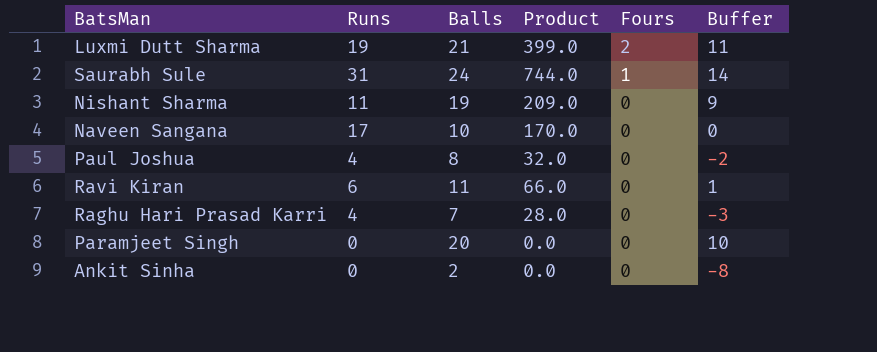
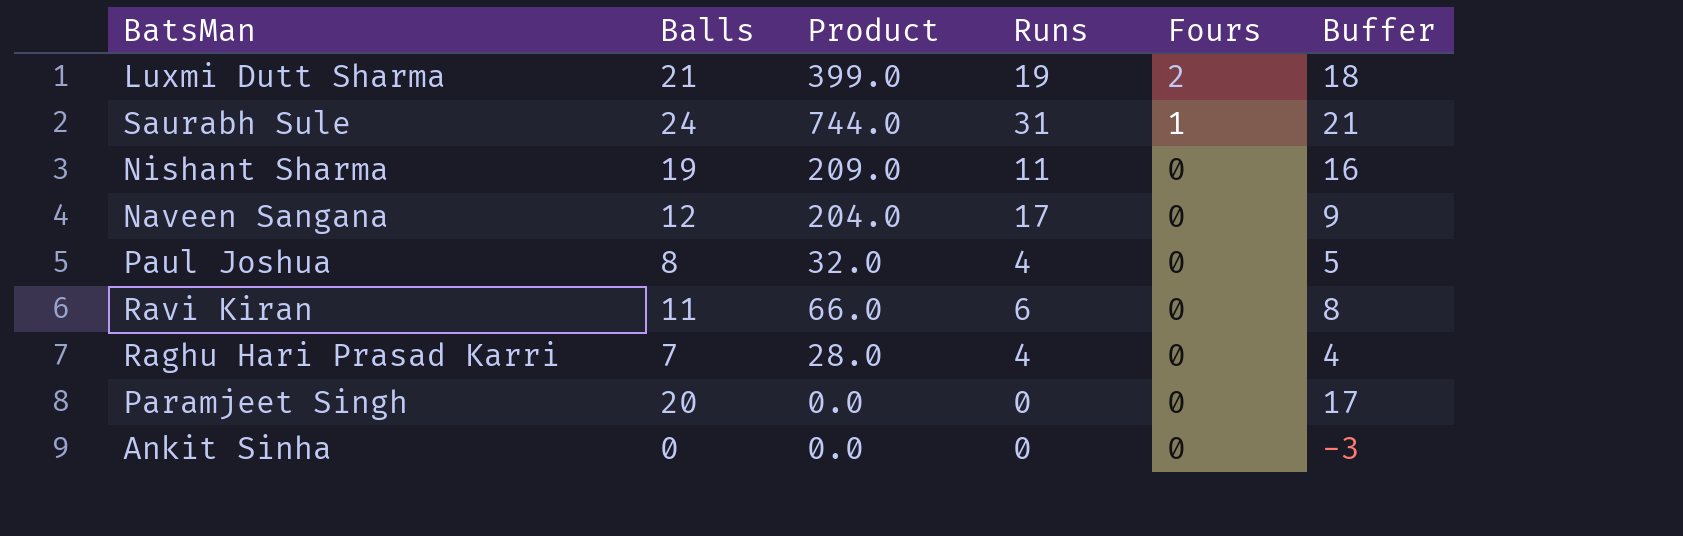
column Runs | position: 2 -> 4
column Buffer | formula: [Balls] - 10 -> [Balls] - 3
Naveen Sangana | Balls: 10 -> 12
Naveen Sangana | Product: 170.0 -> 204.0
Ankit Sinha | Balls: 2 -> 0

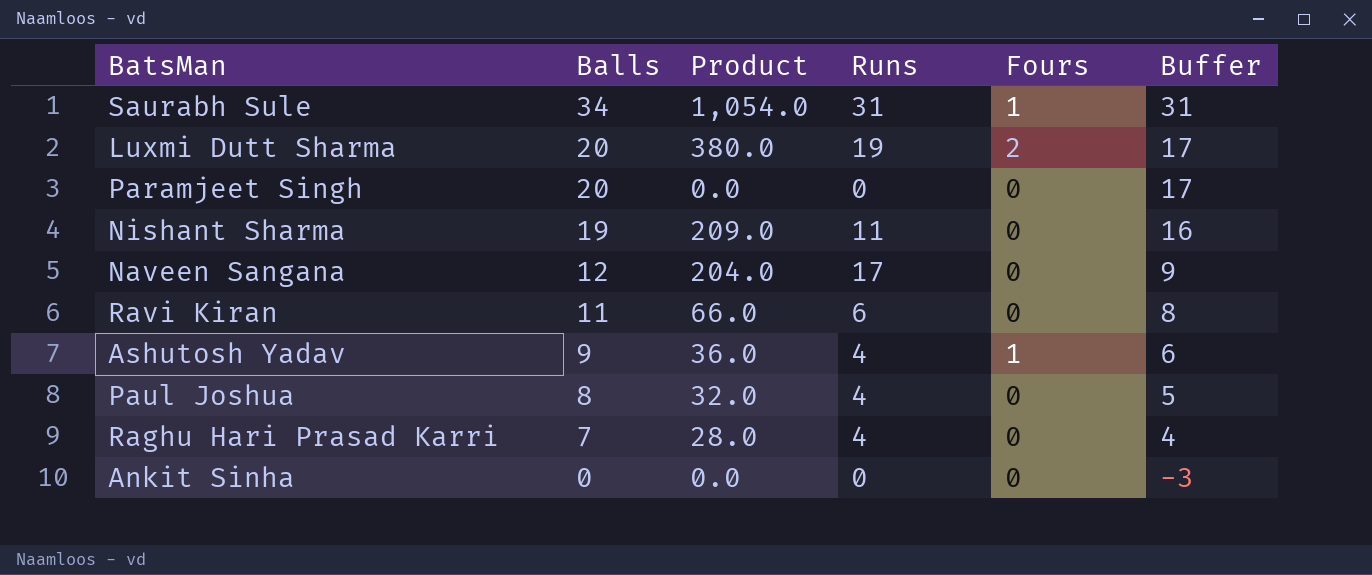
row order: Fours descending -> Balls descending
Saurabh Sule | Balls: 24 -> 34
Saurabh Sule | Product: 744.0 -> 1,054.0
Saurabh Sule | Buffer: 21 -> 31
Luxmi Dutt Sharma | Balls: 21 -> 20
Luxmi Dutt Sharma | Product: 399.0 -> 380.0
Luxmi Dutt Sharma | Buffer: 18 -> 17
row Ashutosh Yadav: none -> 9 | 36.0 | 4 | 1 | 6

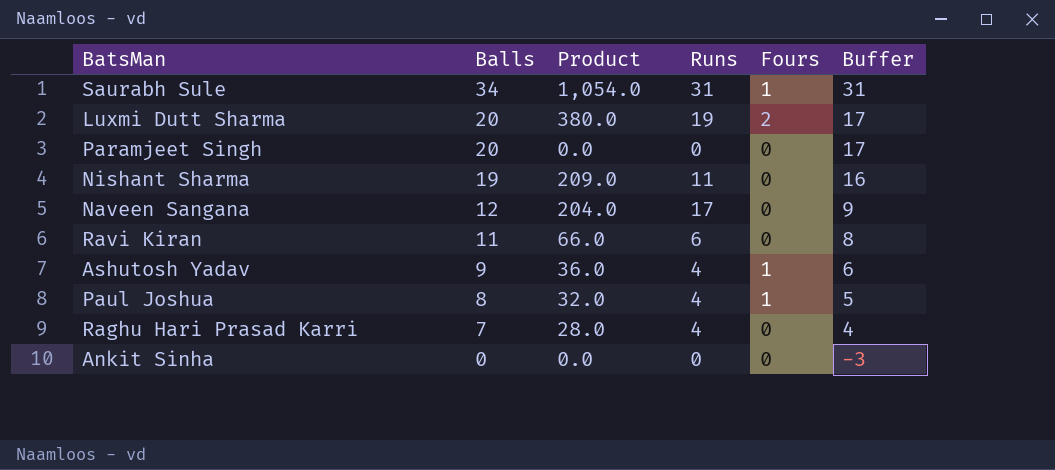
Paul Joshua | Fours: 0 -> 1

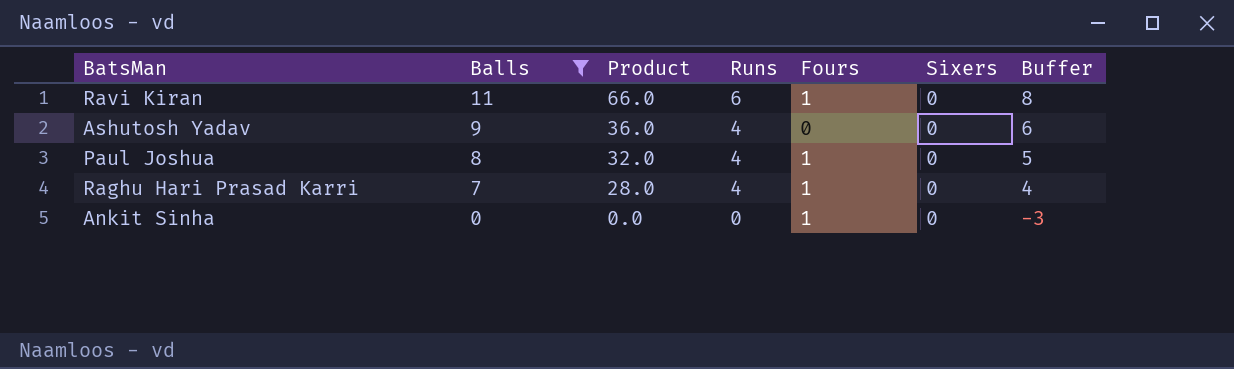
filter: none -> Balls <= 11
column Sixers | position: none -> 6
Ravi Kiran | Fours: 0 -> 1
Ashutosh Yadav | Fours: 1 -> 0
Raghu Hari Prasad Karri | Fours: 0 -> 1
Ankit Sinha | Fours: 0 -> 1

